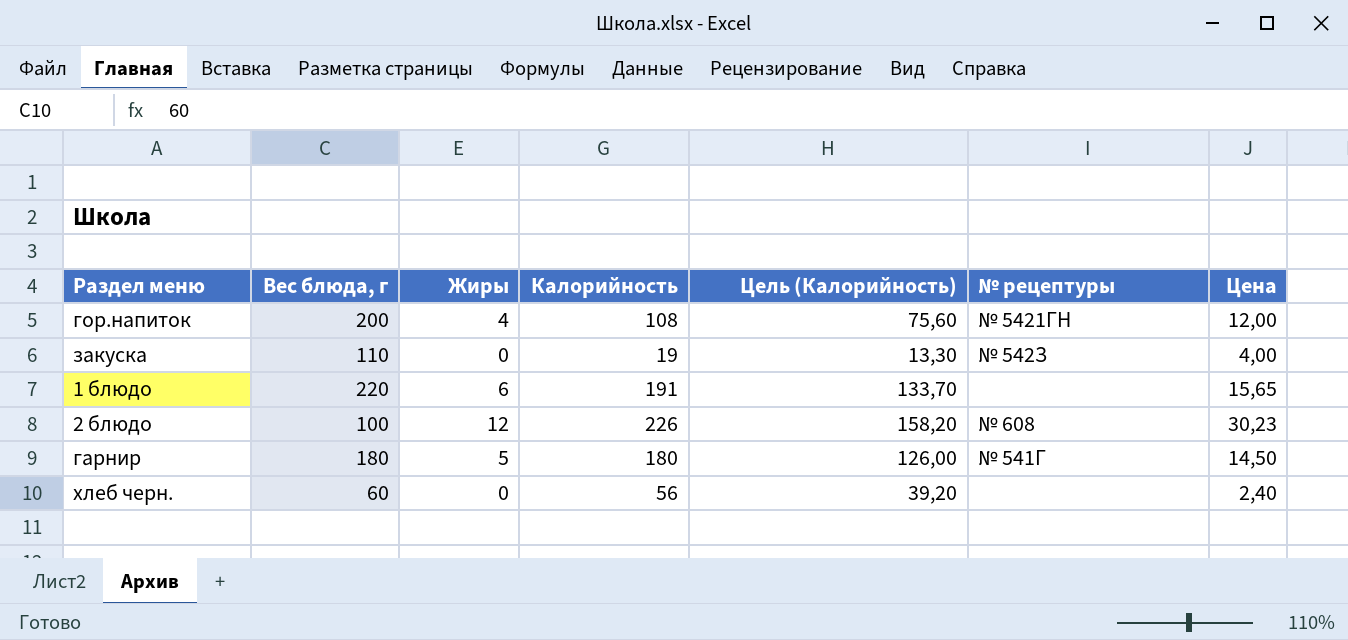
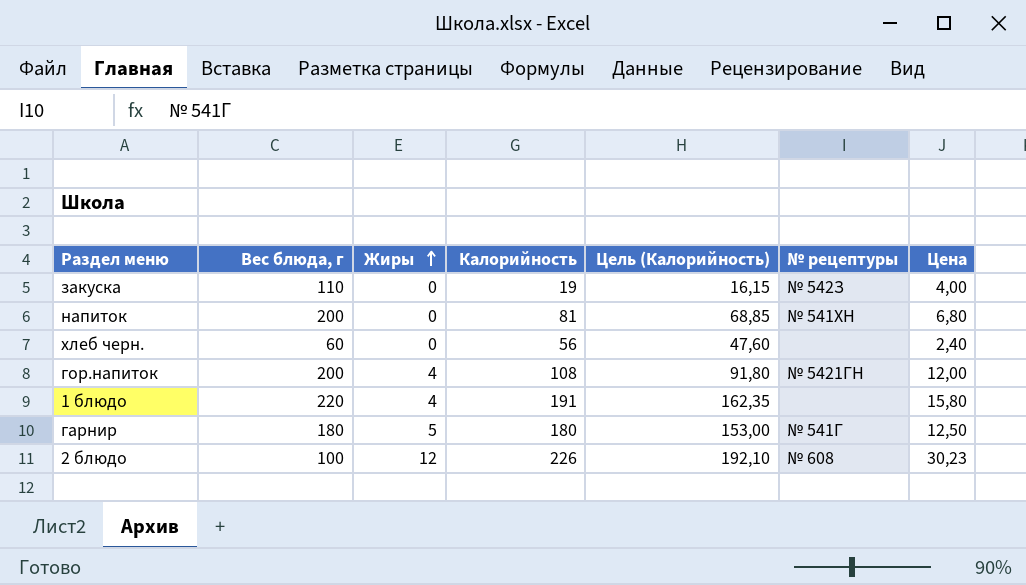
row order: none -> Жиры ascending
column Цель (Калорийность) | formula: [Калорийность] * 0,7 -> [Калорийность] * 0,85
row напиток: none -> 200 | 0 | 81 | 68,85 | № 541ХН | 6,80
1 блюдо | Жиры: 6 -> 4
1 блюдо | Цена: 15,65 -> 15,80
гарнир | Цена: 14,50 -> 12,50

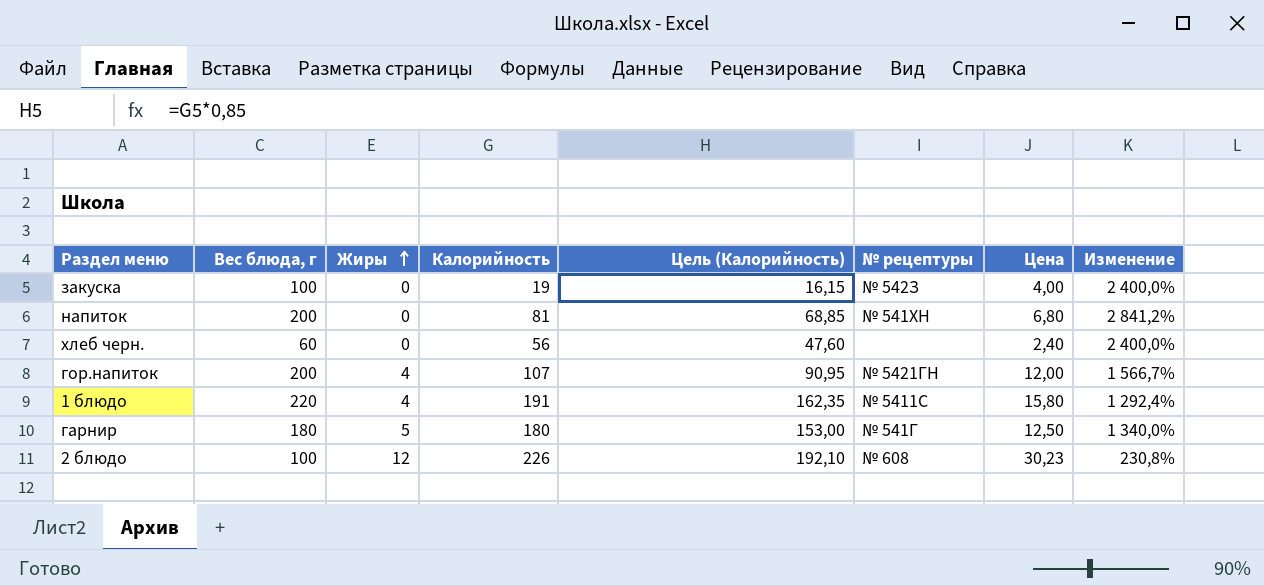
column Изменение | formula: none -> ([Вес блюда, г] - [Цена]) / [Цена]
закуска | Вес блюда, г: 110 -> 100
гор.напиток | Калорийность: 108 -> 107
гор.напиток | Цель (Калорийность): 91,80 -> 90,95
1 блюдо | № рецептуры: none -> № 5411С

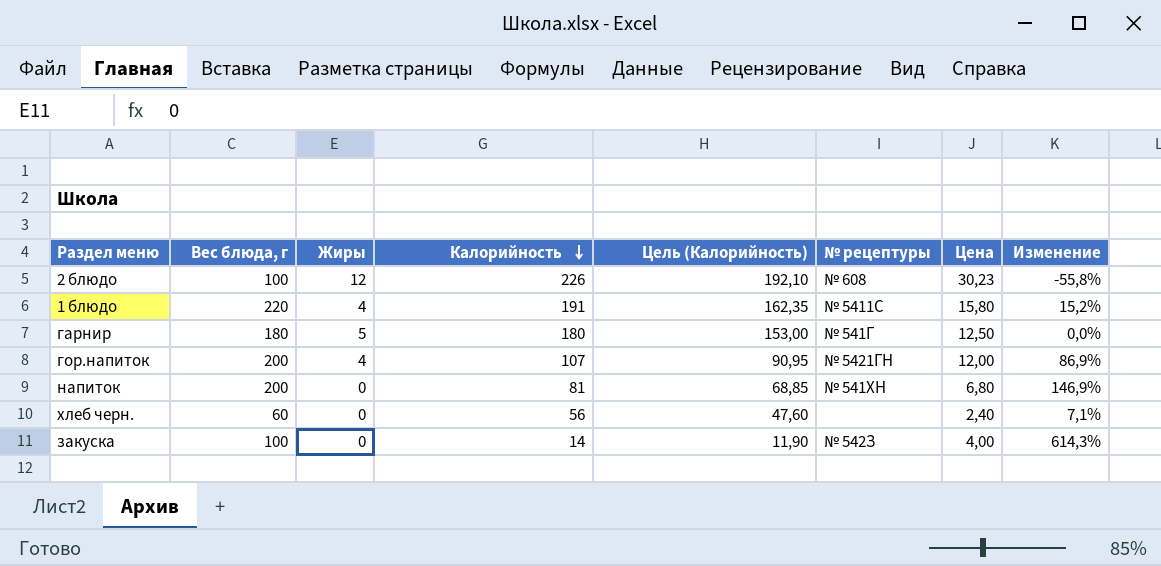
row order: Жиры ascending -> Калорийность descending
column Изменение | formula: ([Вес блюда, г] - [Цена]) / [Цена] -> ([Вес блюда, г] - [Калорийность]) / [Калорийность]
закуска | Калорийность: 19 -> 14
закуска | Цель (Калорийность): 16,15 -> 11,90

